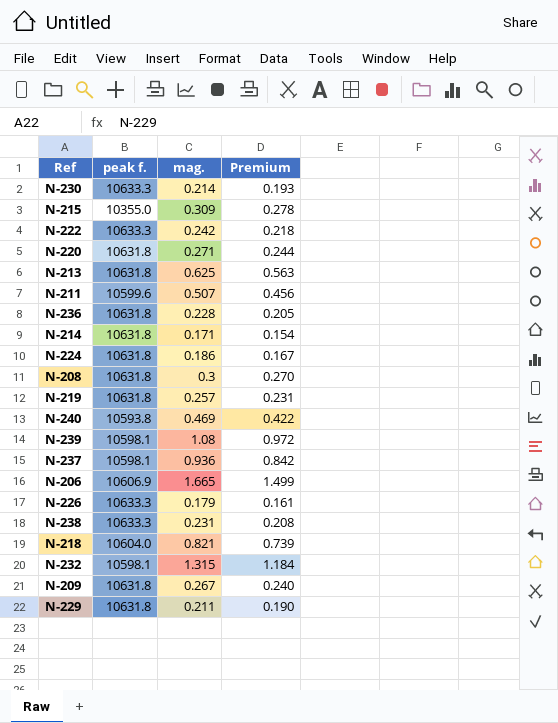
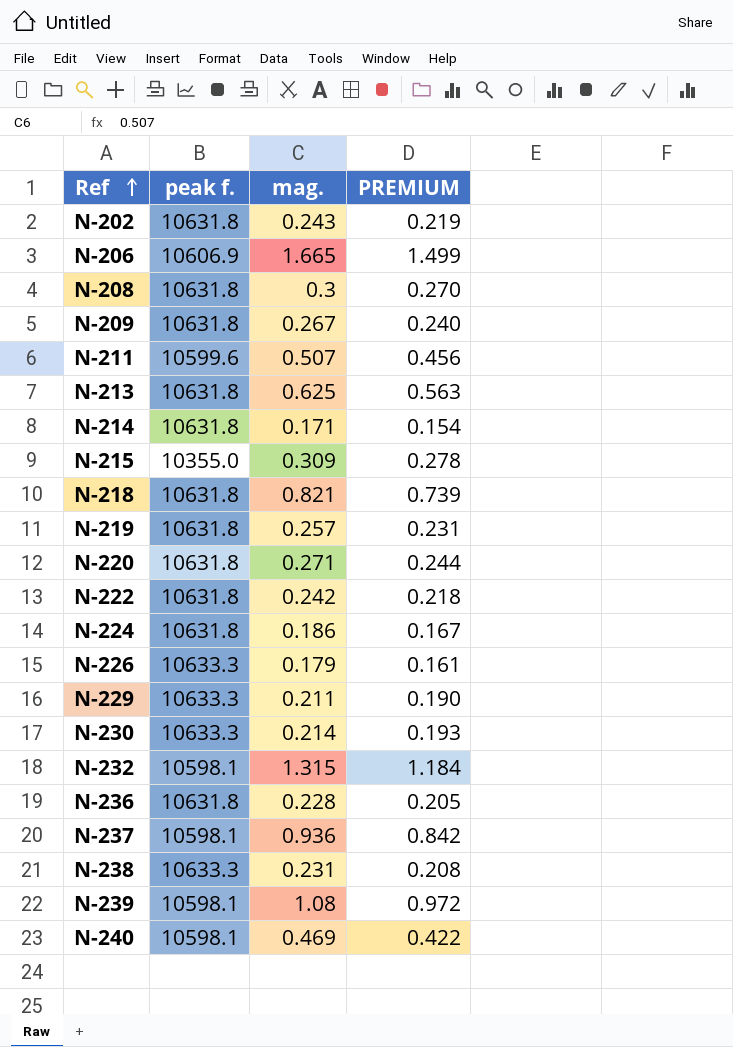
row order: none -> Ref ascending
column name: Premium -> PREMIUM
row N-202: none -> 10631.8 | 0.243 | 0.219
N-218 | peak f.: 10604.0 -> 10631.8
N-222 | peak f.: 10633.3 -> 10631.8
N-229 | peak f.: 10631.8 -> 10633.3
N-240 | peak f.: 10593.8 -> 10598.1

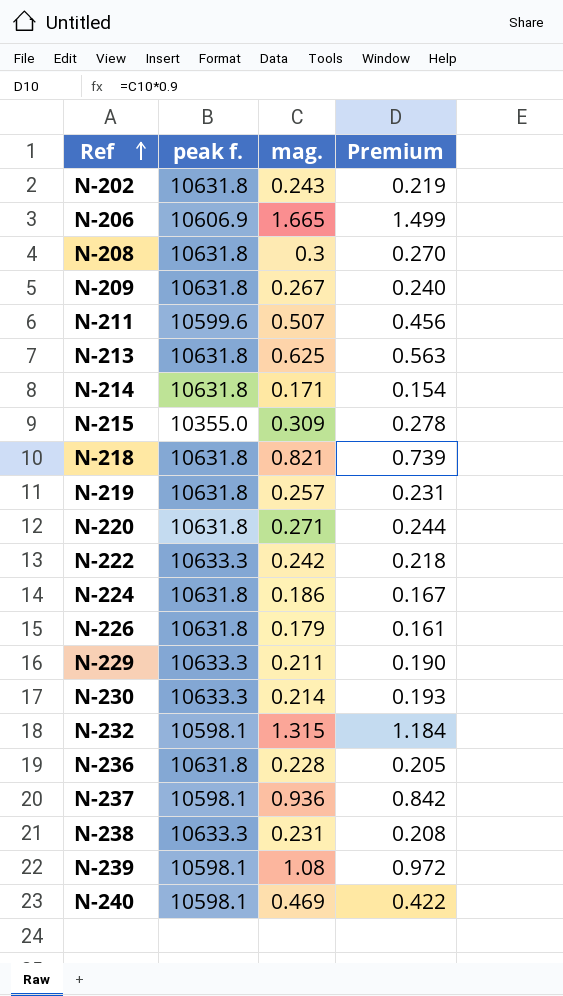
column name: PREMIUM -> Premium
N-222 | peak f.: 10631.8 -> 10633.3
N-226 | peak f.: 10633.3 -> 10631.8

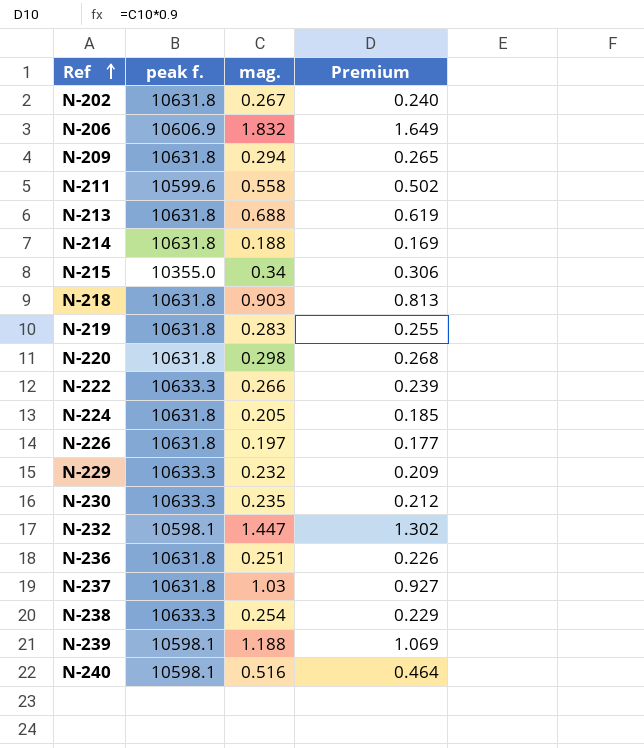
row N-208: 10631.8 | 0.3 | 0.270 -> none
N-202 | mag.: 0.243 -> 0.267
N-202 | Premium: 0.219 -> 0.240
N-206 | mag.: 1.665 -> 1.832
N-206 | Premium: 1.499 -> 1.649
N-209 | mag.: 0.267 -> 0.294
N-209 | Premium: 0.240 -> 0.265
N-211 | mag.: 0.507 -> 0.558
N-211 | Premium: 0.456 -> 0.502
N-213 | mag.: 0.625 -> 0.688
N-213 | Premium: 0.563 -> 0.619
N-214 | mag.: 0.171 -> 0.188
N-214 | Premium: 0.154 -> 0.169
N-215 | mag.: 0.309 -> 0.34
N-215 | Premium: 0.278 -> 0.306
N-218 | mag.: 0.821 -> 0.903
N-218 | Premium: 0.739 -> 0.813
N-219 | mag.: 0.257 -> 0.283
N-219 | Premium: 0.231 -> 0.255
N-220 | mag.: 0.271 -> 0.298
N-220 | Premium: 0.244 -> 0.268
N-222 | mag.: 0.242 -> 0.266
N-222 | Premium: 0.218 -> 0.239
N-224 | mag.: 0.186 -> 0.205
N-224 | Premium: 0.167 -> 0.185
N-226 | mag.: 0.179 -> 0.197
N-226 | Premium: 0.161 -> 0.177
N-229 | mag.: 0.211 -> 0.232
N-229 | Premium: 0.190 -> 0.209
N-230 | mag.: 0.214 -> 0.235
N-230 | Premium: 0.193 -> 0.212
N-232 | mag.: 1.315 -> 1.447
N-232 | Premium: 1.184 -> 1.302
N-236 | mag.: 0.228 -> 0.251
N-236 | Premium: 0.205 -> 0.226
N-237 | peak f.: 10598.1 -> 10631.8
N-237 | mag.: 0.936 -> 1.03
N-237 | Premium: 0.842 -> 0.927
N-238 | mag.: 0.231 -> 0.254
N-238 | Premium: 0.208 -> 0.229
N-239 | mag.: 1.08 -> 1.188
N-239 | Premium: 0.972 -> 1.069
N-240 | mag.: 0.469 -> 0.516
N-240 | Premium: 0.422 -> 0.464

